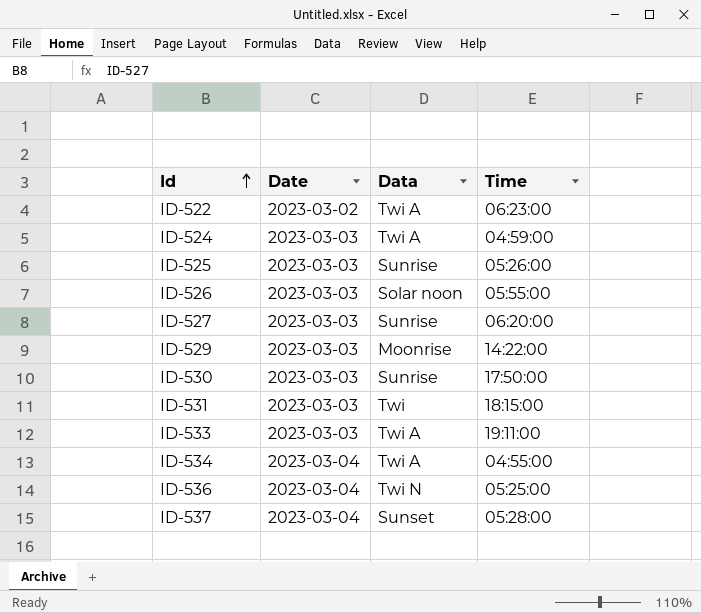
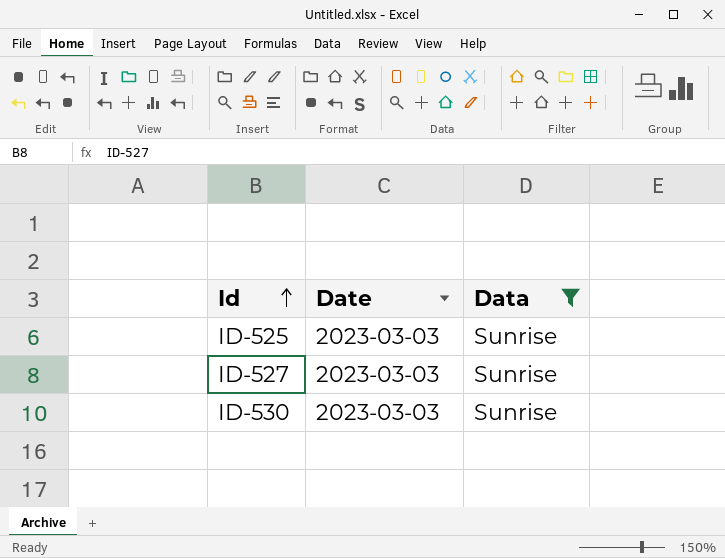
filter: none -> Data = Sunrise
column Time | position: 4 -> none

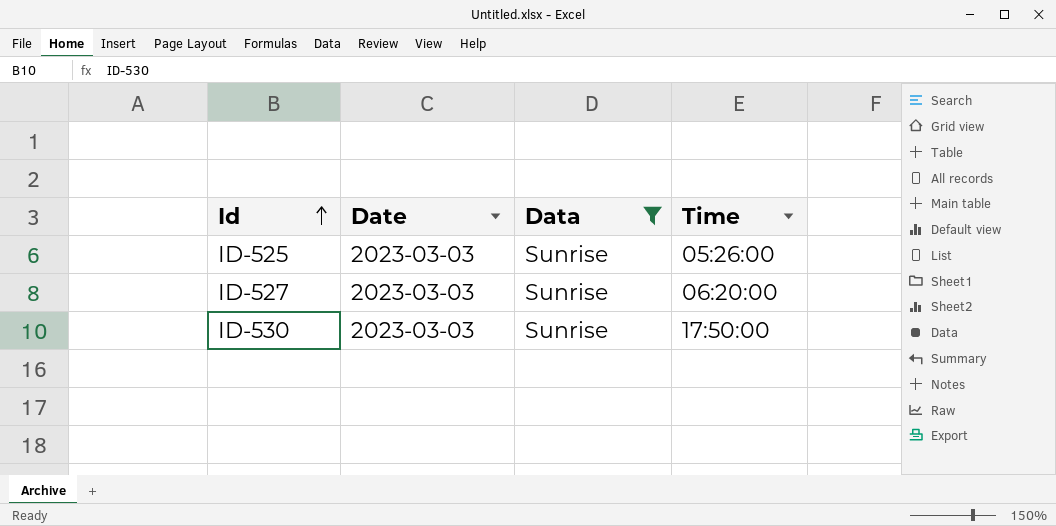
column Time | position: none -> 4

